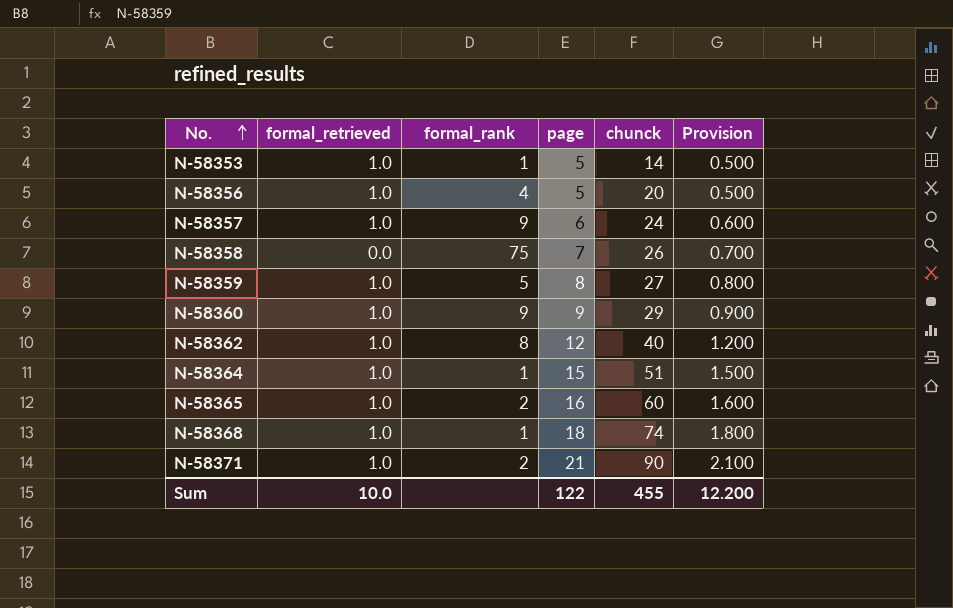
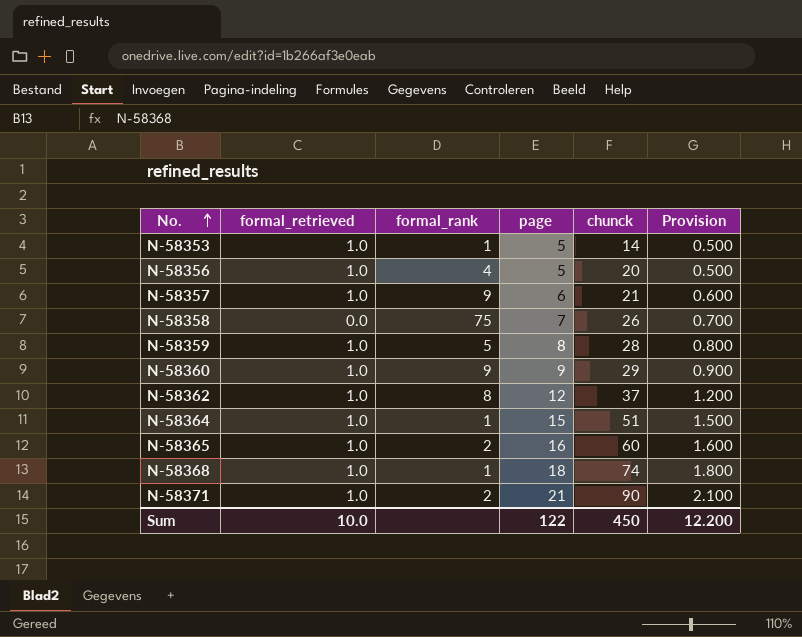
N-58357 | chunck: 24 -> 21
N-58359 | chunck: 27 -> 28
N-58362 | chunck: 40 -> 37
Sum | chunck: 455 -> 450

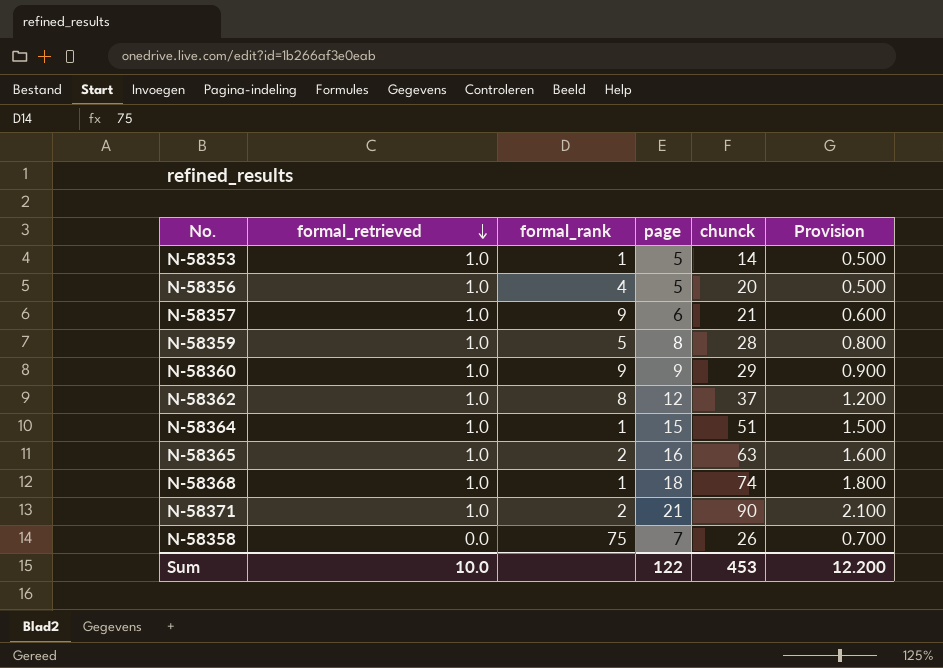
row order: No. ascending -> formal_retrieved descending
N-58365 | chunck: 60 -> 63
Sum | chunck: 450 -> 453

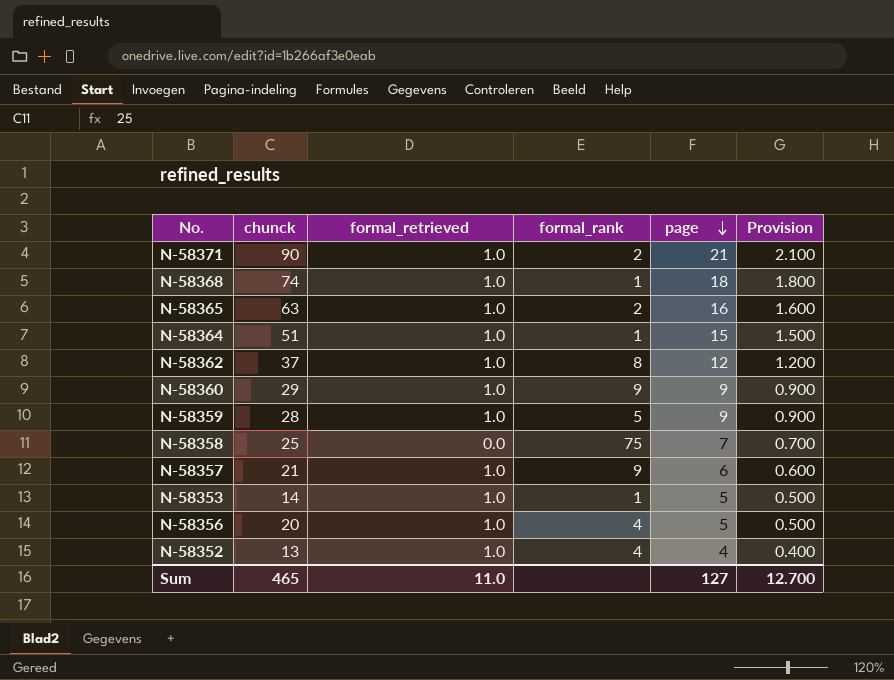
row order: formal_retrieved descending -> page descending
column chunck | position: 5 -> 2
N-58359 | page: 8 -> 9
N-58359 | Provision: 0.800 -> 0.900
N-58358 | chunck: 26 -> 25
row N-58352: none -> 13 | 1.0 | 4 | 4 | 0.400
Sum | chunck: 453 -> 465
Sum | formal_retrieved: 10.0 -> 11.0
Sum | page: 122 -> 127
Sum | Provision: 12.200 -> 12.700

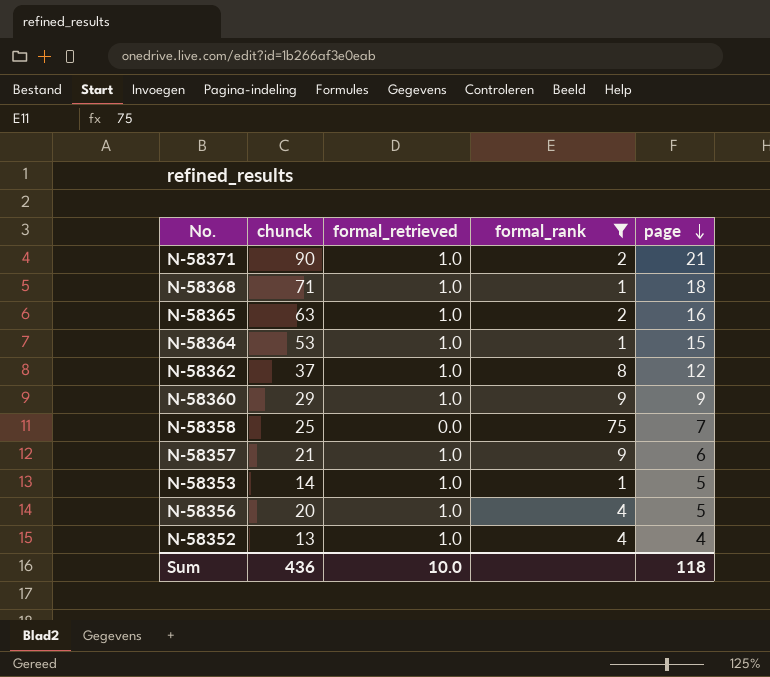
filter: none -> formal_rank != 5
column Provision | formula: [page] * 0.1 -> none
N-58368 | chunck: 74 -> 71
N-58364 | chunck: 51 -> 53
Sum | chunck: 465 -> 436
Sum | formal_retrieved: 11.0 -> 10.0
Sum | page: 127 -> 118

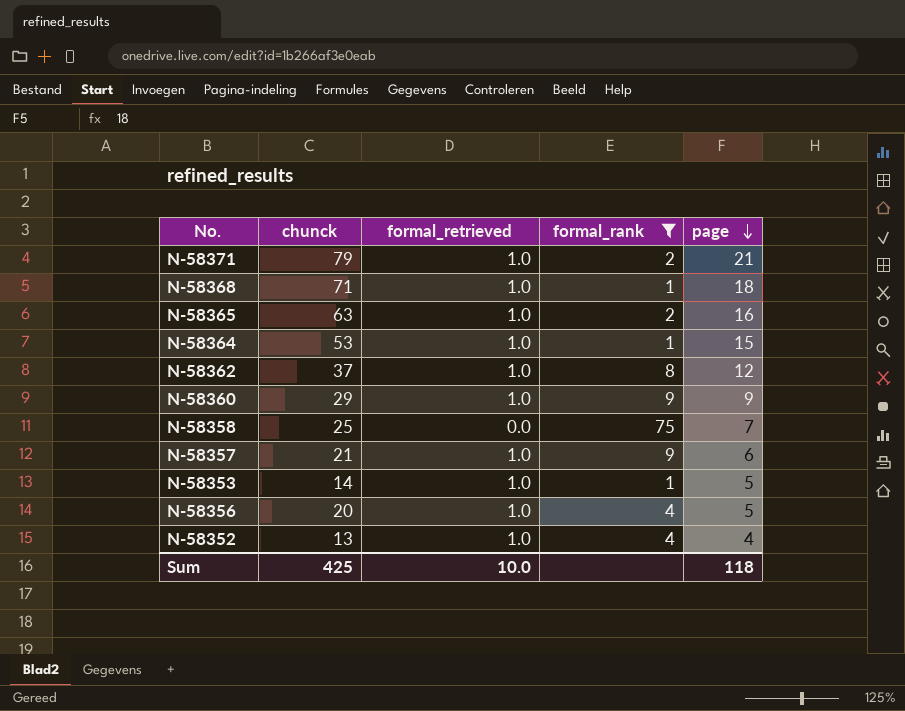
N-58371 | chunck: 90 -> 79
Sum | chunck: 436 -> 425

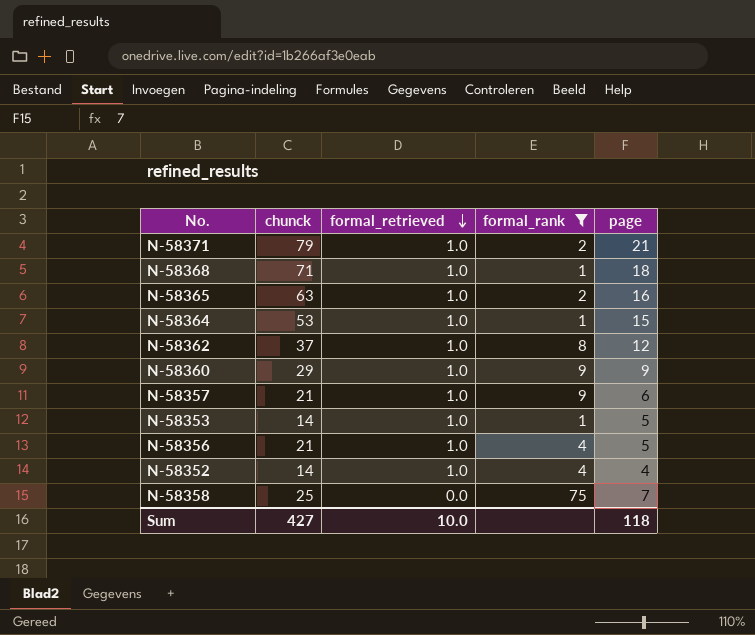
row order: page descending -> formal_retrieved descending
N-58356 | chunck: 20 -> 21
N-58352 | chunck: 13 -> 14
Sum | chunck: 425 -> 427

